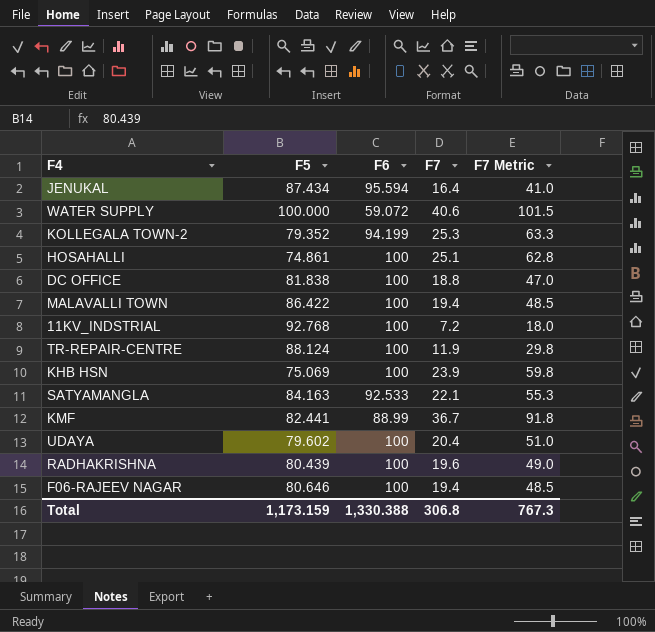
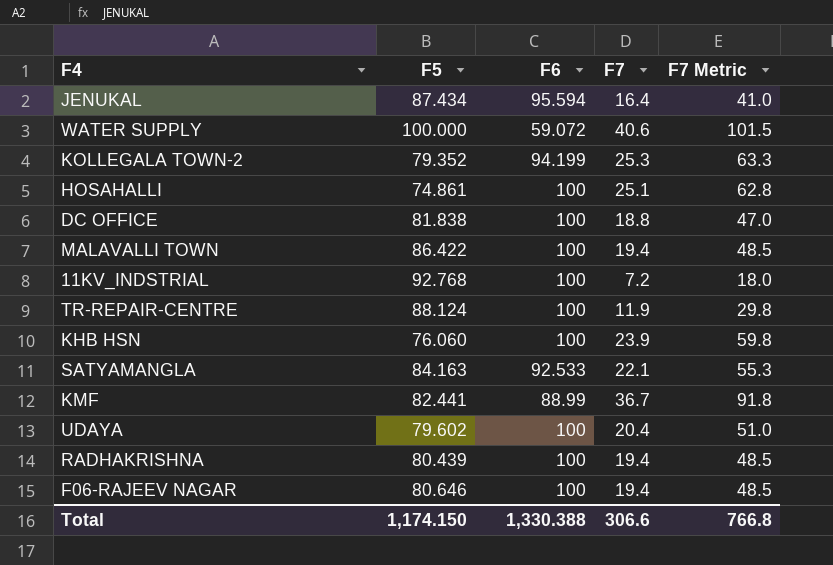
KHB HSN | F5: 75.069 -> 76.060
RADHAKRISHNA | F7: 19.6 -> 19.4
RADHAKRISHNA | F7 Metric: 49.0 -> 48.5
Total | F5: 1,173.159 -> 1,174.150
Total | F7: 306.8 -> 306.6
Total | F7 Metric: 767.3 -> 766.8

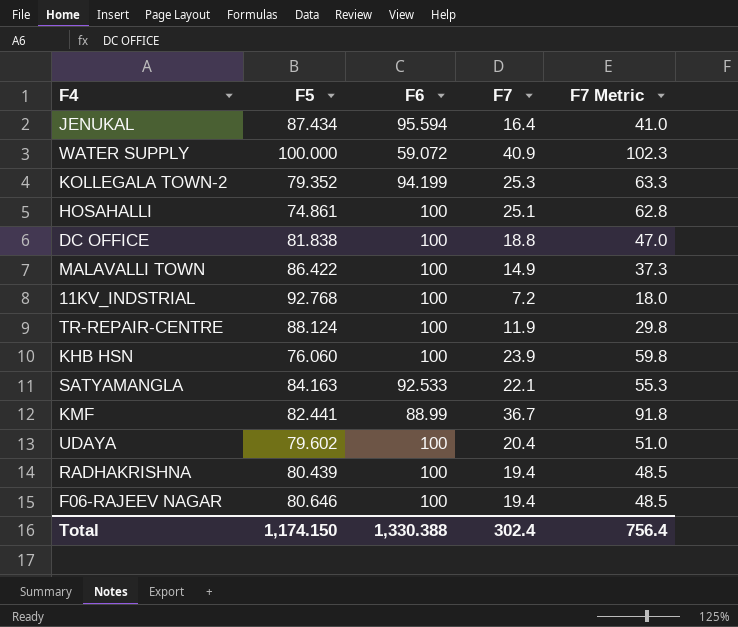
WATER SUPPLY | F7: 40.6 -> 40.9
WATER SUPPLY | F7 Metric: 101.5 -> 102.3
MALAVALLI TOWN | F7: 19.4 -> 14.9
MALAVALLI TOWN | F7 Metric: 48.5 -> 37.3
Total | F7: 306.6 -> 302.4
Total | F7 Metric: 766.8 -> 756.4

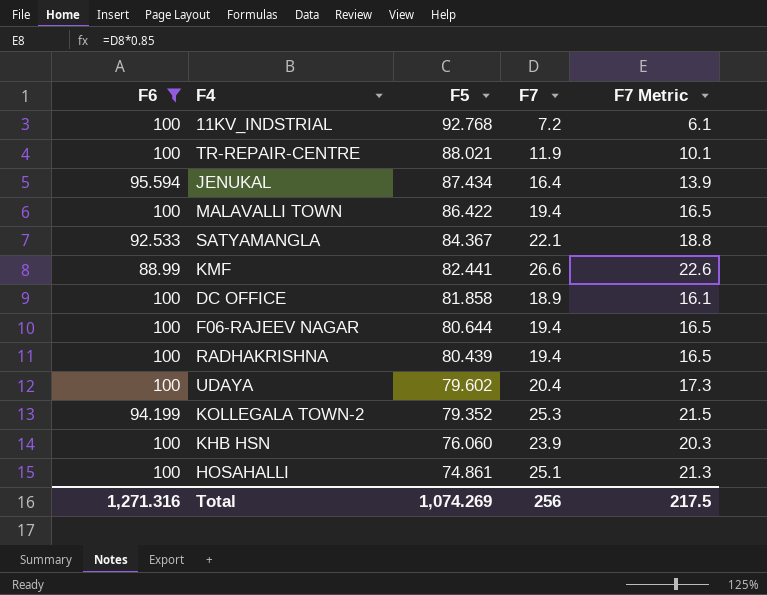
filter: none -> F6 != 59.072
row order: none -> F5 descending
column F6 | position: 3 -> 1
column F7 Metric | formula: [F7] * 2.5 -> [F7] * 0.85
TR-REPAIR-CENTRE | F5: 88.124 -> 88.021
MALAVALLI TOWN | F7: 14.9 -> 19.4
SATYAMANGLA | F5: 84.163 -> 84.367
KMF | F7: 36.7 -> 26.6
DC OFFICE | F5: 81.838 -> 81.858
DC OFFICE | F7: 18.8 -> 18.9
F06-RAJEEV NAGAR | F5: 80.646 -> 80.644
Total | F6: 1,330.388 -> 1,271.316
Total | F5: 1,174.150 -> 1,074.269
Total | F7: 302.4 -> 256
Total | F7 Metric: 756.4 -> 217.5

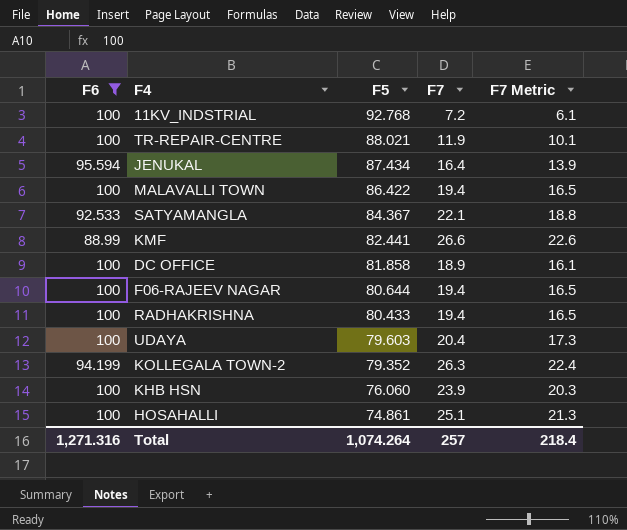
RADHAKRISHNA | F5: 80.439 -> 80.433
UDAYA | F5: 79.602 -> 79.603
KOLLEGALA TOWN-2 | F7: 25.3 -> 26.3
KOLLEGALA TOWN-2 | F7 Metric: 21.5 -> 22.4
Total | F5: 1,074.269 -> 1,074.264
Total | F7: 256 -> 257
Total | F7 Metric: 217.5 -> 218.4

